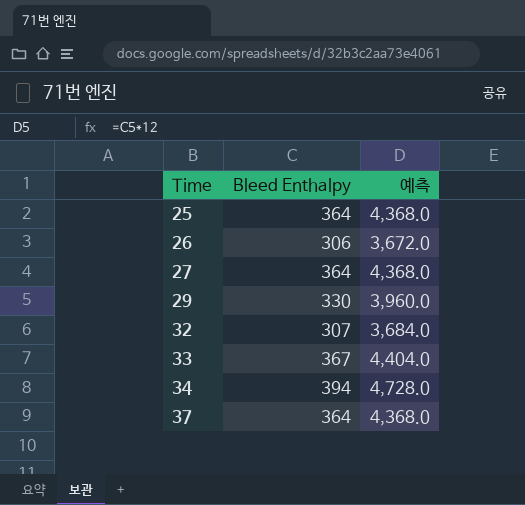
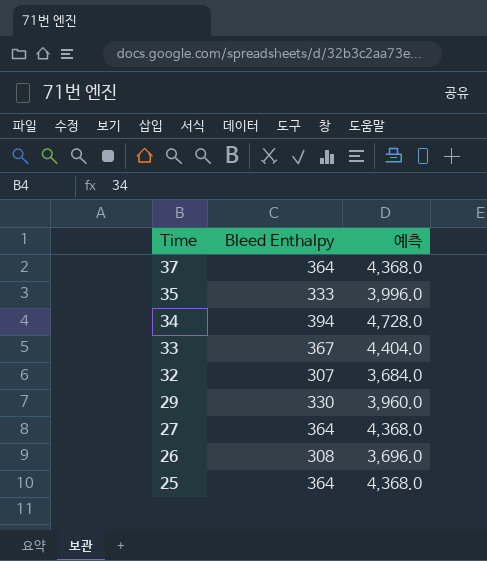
row order: Time ascending -> Time descending
row 35: none -> 333 | 3,996.0
26 | Bleed Enthalpy: 306 -> 308
26 | 예측: 3,672.0 -> 3,696.0

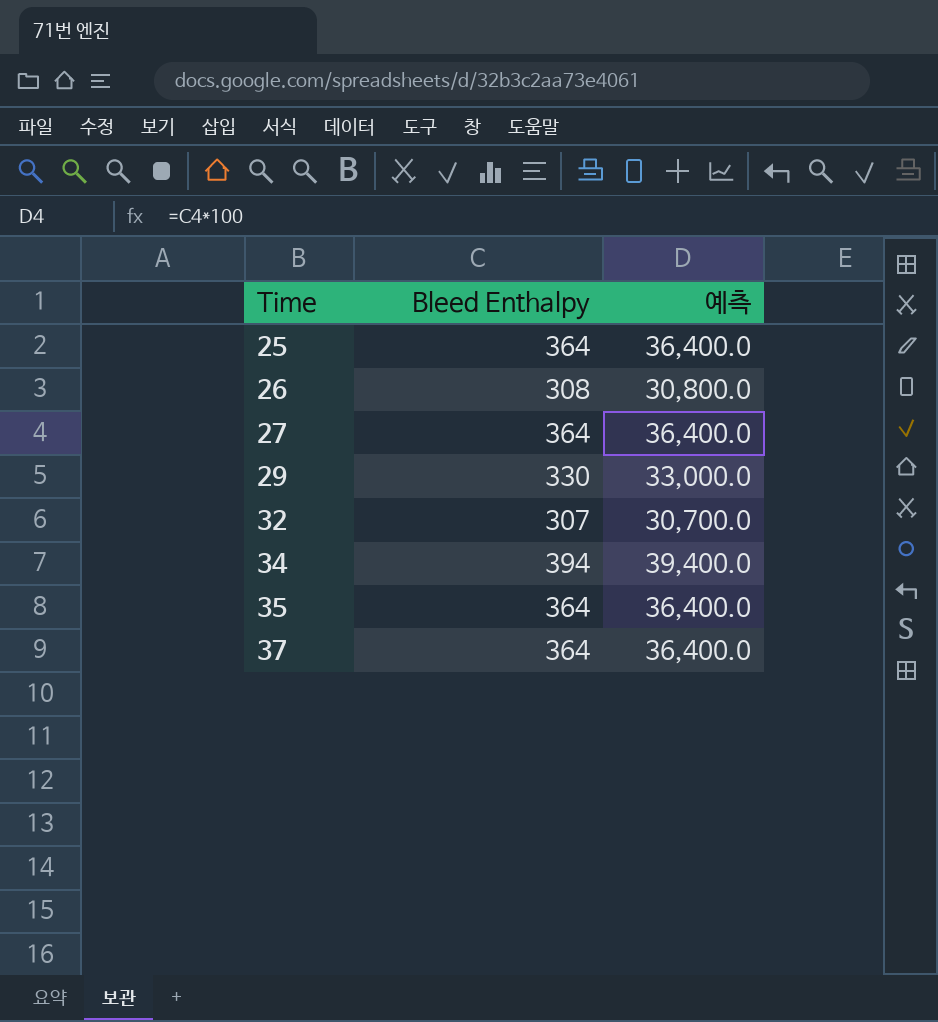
row order: Time descending -> Time ascending
column 예측 | formula: [Bleed Enthalpy] * 12 -> [Bleed Enthalpy] * 100
row 33: 367 | 4,404.0 -> none
35 | Bleed Enthalpy: 333 -> 364

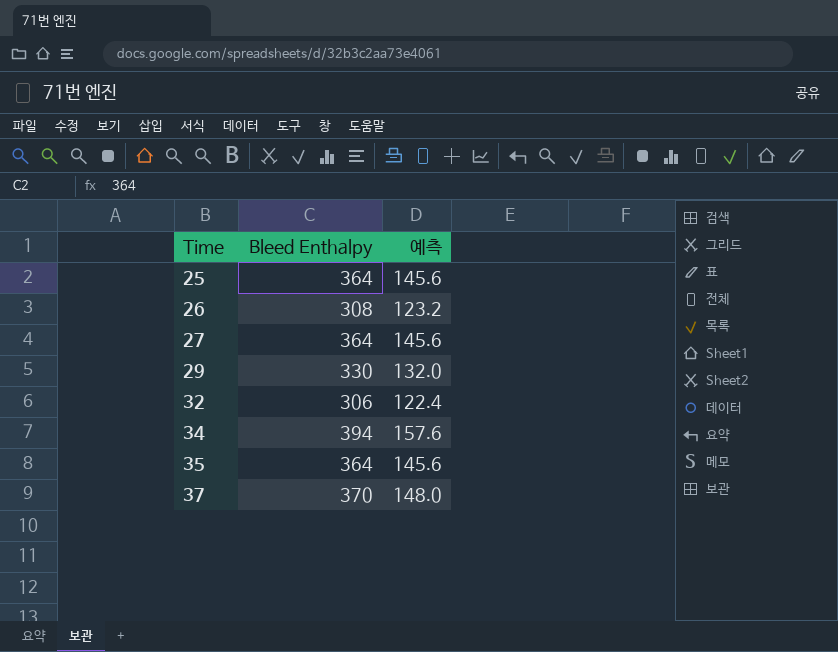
column 예측 | formula: [Bleed Enthalpy] * 100 -> [Bleed Enthalpy] * 0.4
32 | Bleed Enthalpy: 307 -> 306
37 | Bleed Enthalpy: 364 -> 370

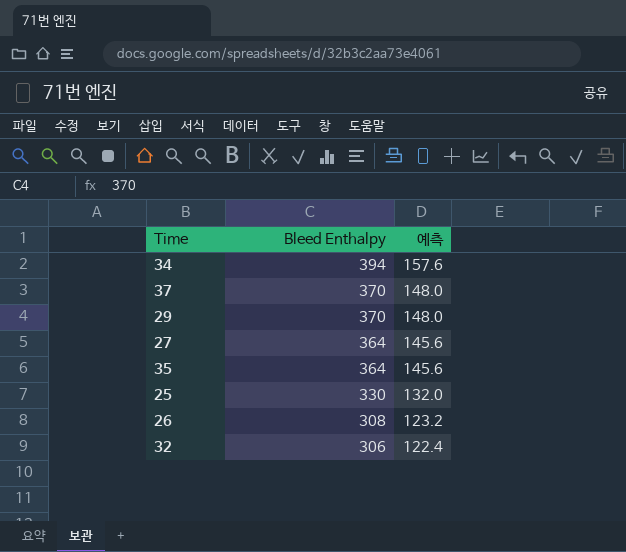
row order: Time ascending -> Bleed Enthalpy descending
29 | Bleed Enthalpy: 330 -> 370
29 | 예측: 132.0 -> 148.0
25 | Bleed Enthalpy: 364 -> 330
25 | 예측: 145.6 -> 132.0

